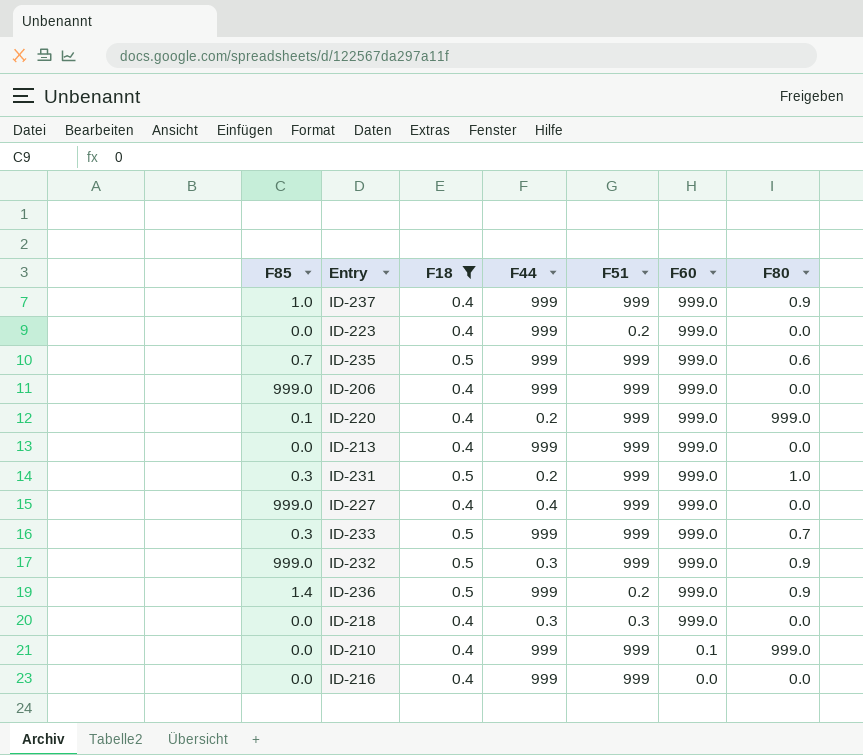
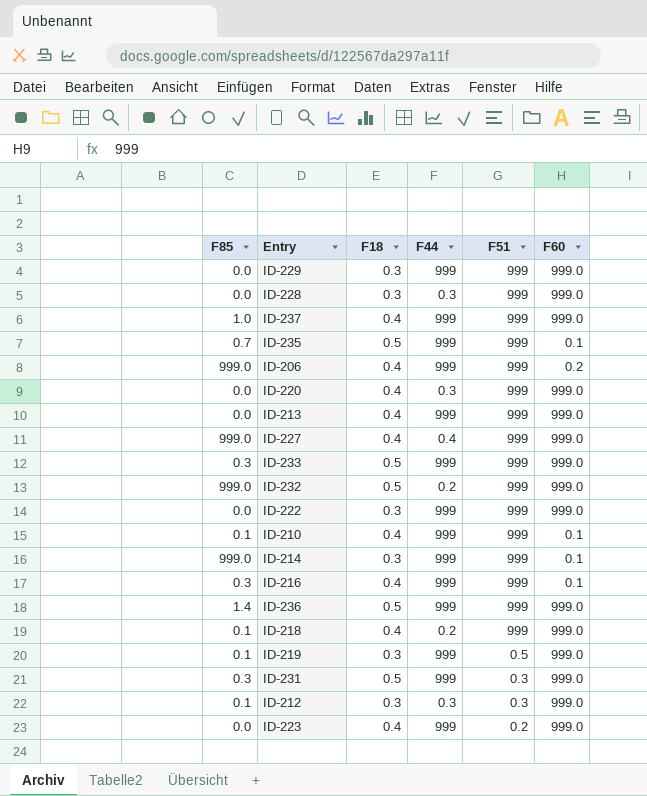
filter: F18 != 0.3 -> none
row order: F60 descending -> F51 descending
column F80 | position: 7 -> none
ID-235 | F60: 999.0 -> 0.1
ID-206 | F60: 999.0 -> 0.2
ID-220 | F85: 0.1 -> 0.0
ID-220 | F44: 0.2 -> 0.3
ID-232 | F44: 0.3 -> 0.2
ID-210 | F85: 0.0 -> 0.1
ID-216 | F85: 0.0 -> 0.3
ID-216 | F60: 0.0 -> 0.1
ID-236 | F51: 0.2 -> 999
ID-218 | F85: 0.0 -> 0.1
ID-218 | F44: 0.3 -> 0.2
ID-218 | F51: 0.3 -> 999
ID-231 | F44: 0.2 -> 999
ID-231 | F51: 999 -> 0.3

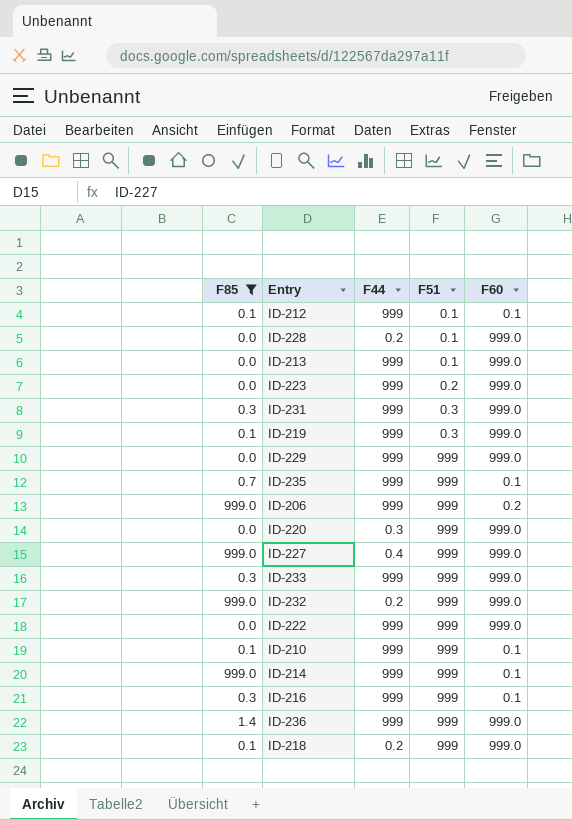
filter: none -> F85 != 1.0
row order: F51 descending -> F51 ascending
column F18 | position: 3 -> none
ID-212 | F44: 0.3 -> 999
ID-212 | F51: 0.3 -> 0.1
ID-212 | F60: 999.0 -> 0.1
ID-228 | F44: 0.3 -> 0.2
ID-228 | F51: 999 -> 0.1
ID-213 | F51: 999 -> 0.1
ID-219 | F51: 0.5 -> 0.3

